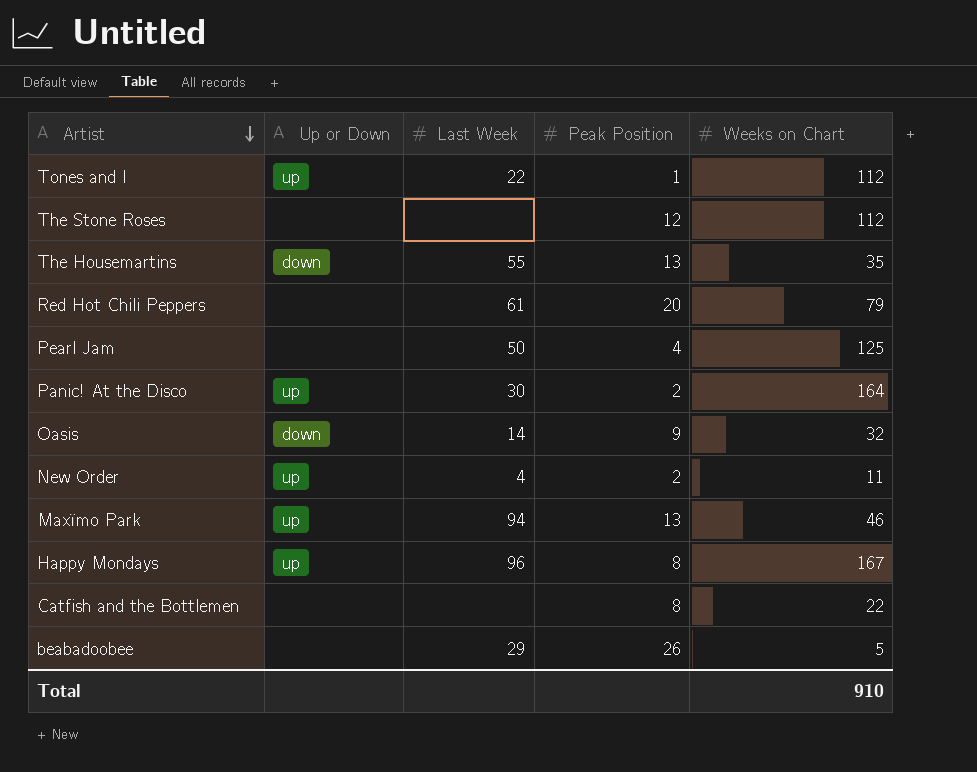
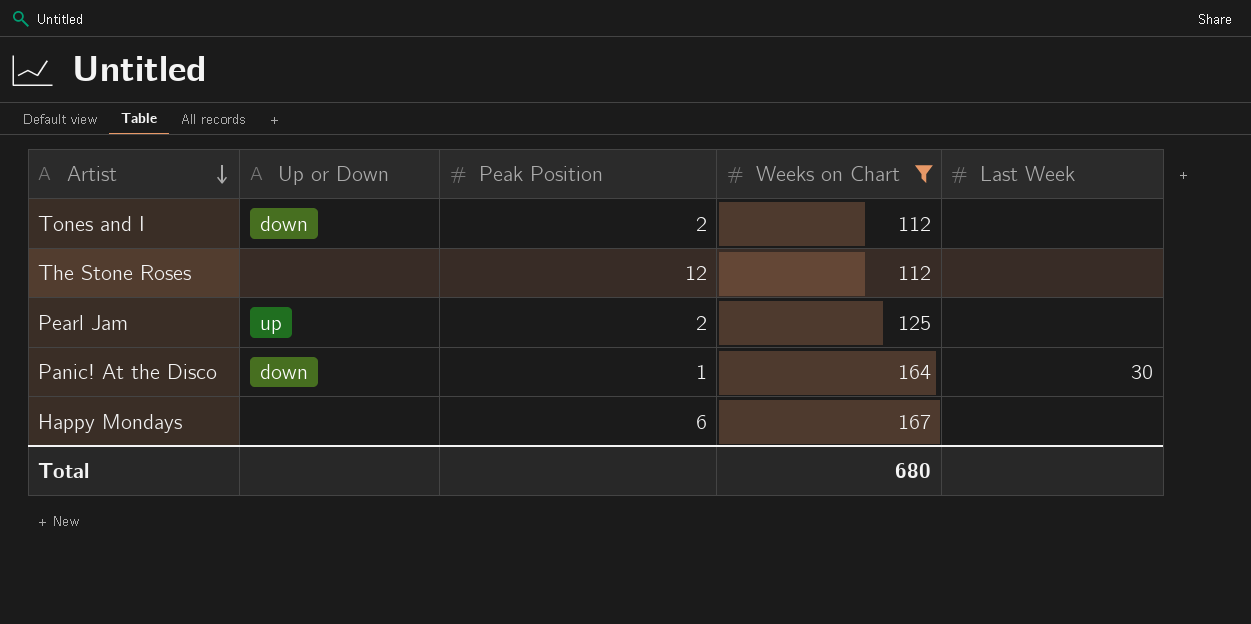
filter: none -> Weeks on Chart >= 112
column Last Week | position: 3 -> 5
Tones and I | Up or Down: up -> down
Tones and I | Peak Position: 1 -> 2
Tones and I | Last Week: 22 -> none
Pearl Jam | Up or Down: none -> up
Pearl Jam | Peak Position: 4 -> 2
Pearl Jam | Last Week: 50 -> none
Panic! At the Disco | Up or Down: up -> down
Panic! At the Disco | Peak Position: 2 -> 1
Happy Mondays | Up or Down: up -> none
Happy Mondays | Peak Position: 8 -> 6
Happy Mondays | Last Week: 96 -> none
Total | Weeks on Chart: 910 -> 680

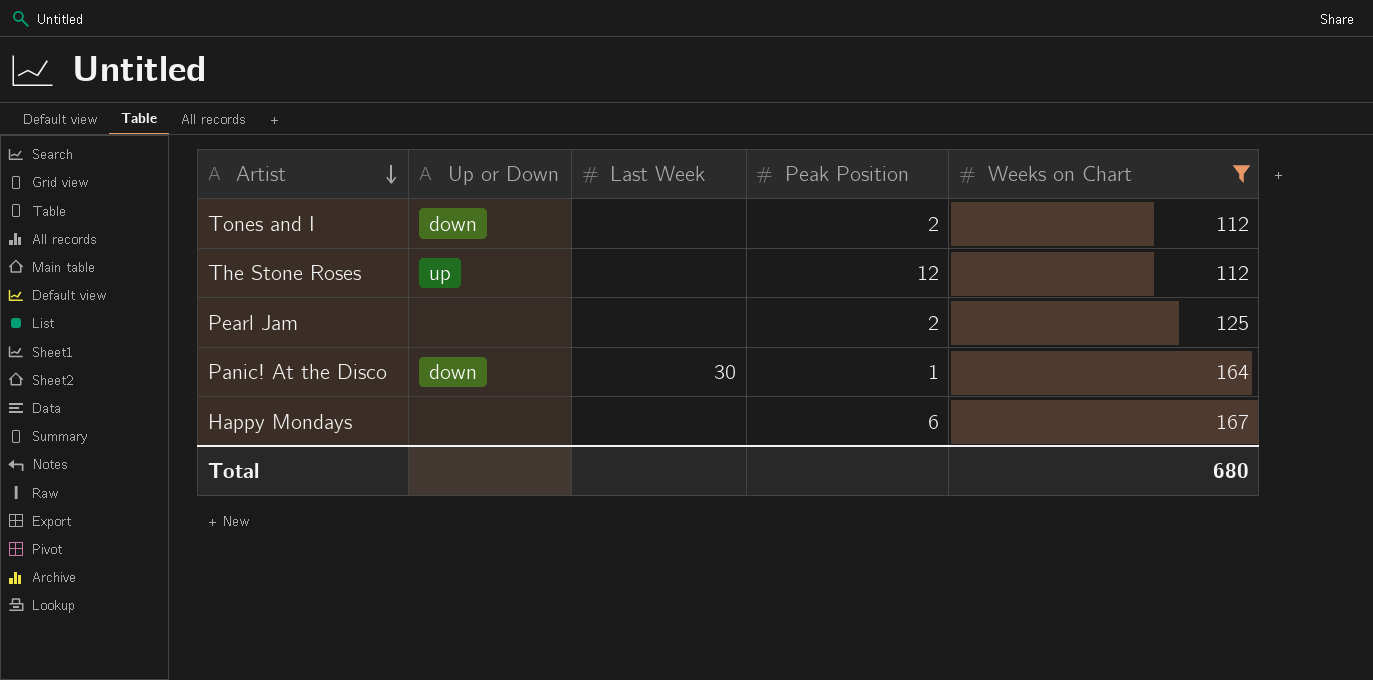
column Last Week | position: 5 -> 3
The Stone Roses | Up or Down: none -> up
Pearl Jam | Up or Down: up -> none

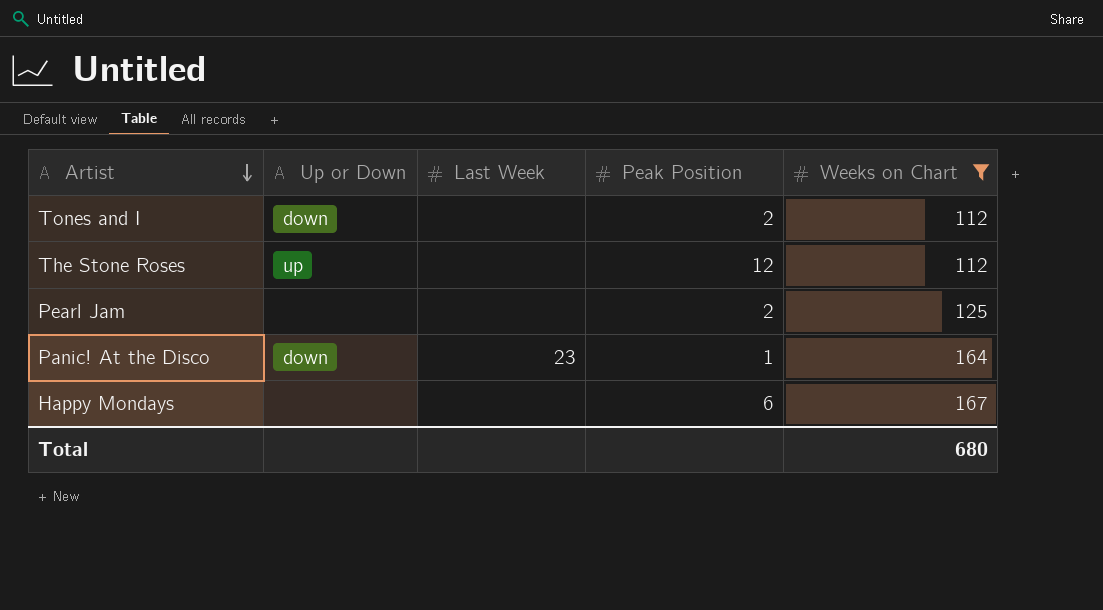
Panic! At the Disco | Last Week: 30 -> 23

